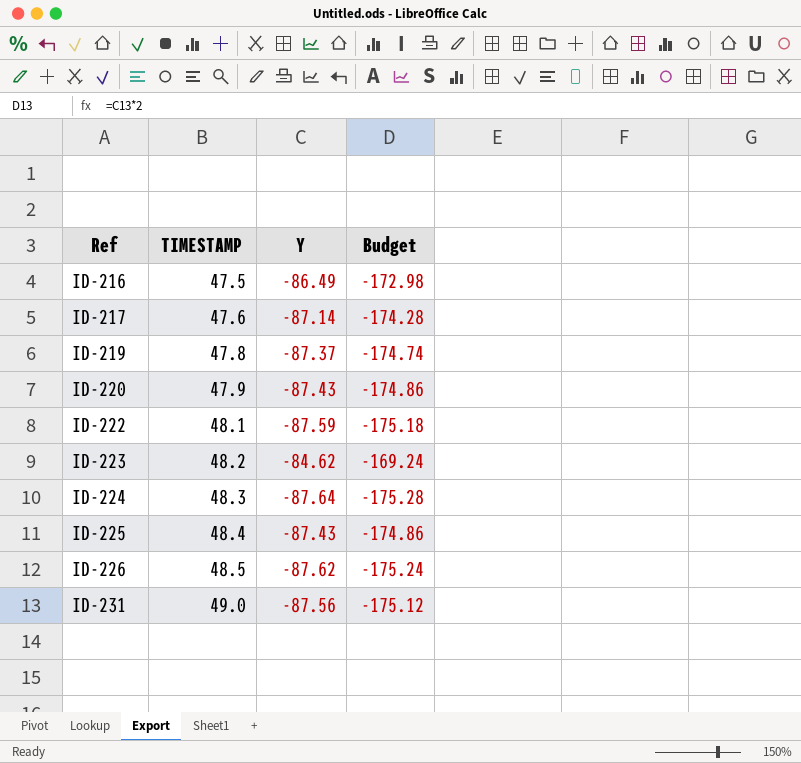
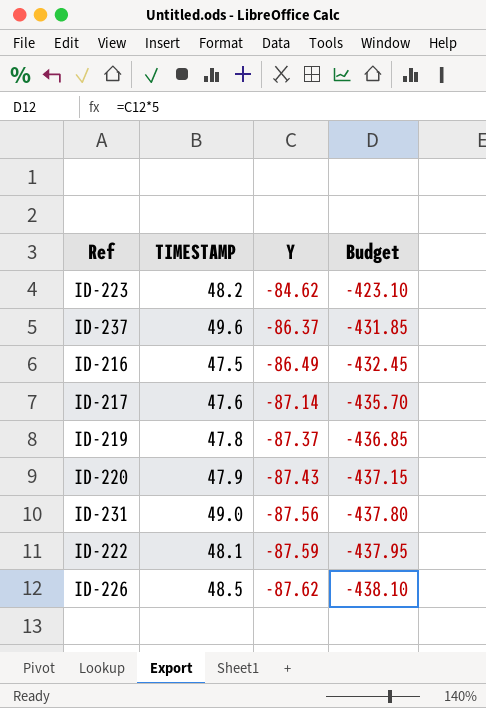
row order: Ref ascending -> Y descending
column Budget | formula: [Y] * 2 -> [Y] * 5
row ID-224: 48.3 | -87.64 | -175.28 -> none
row ID-225: 48.4 | -87.43 | -174.86 -> none
row ID-237: none -> 49.6 | -86.37 | -431.85

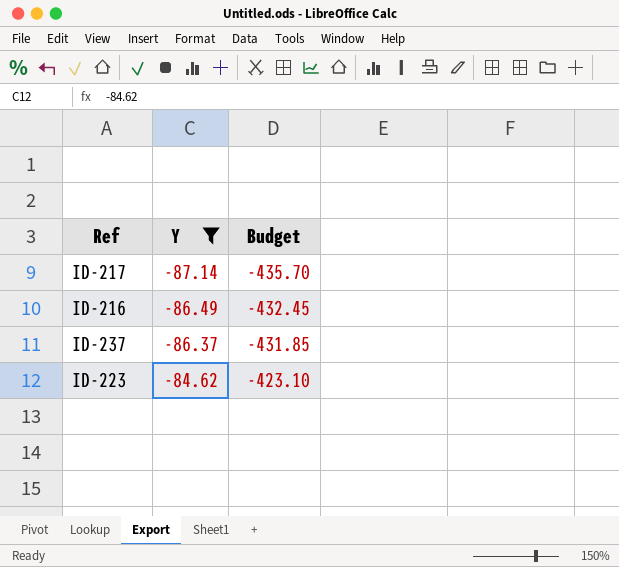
filter: none -> Y >= -87.14
row order: Y descending -> Y ascending
column TIMESTAMP | position: 2 -> none

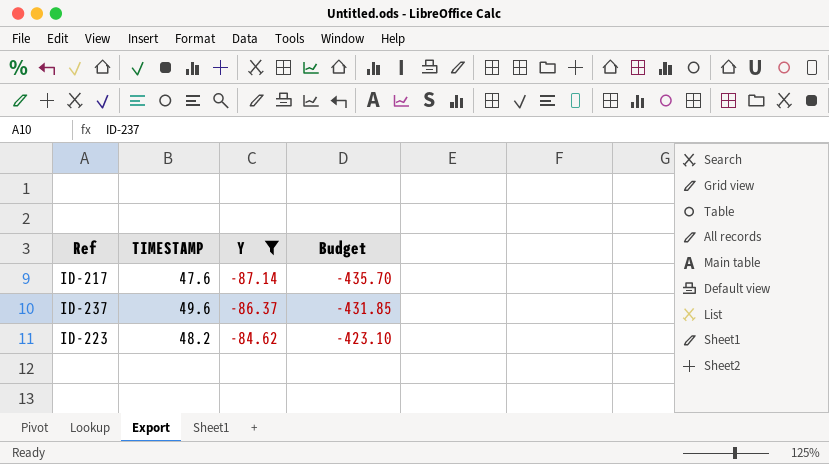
column TIMESTAMP | position: none -> 2
row ID-216: -86.49 | -432.45 -> none

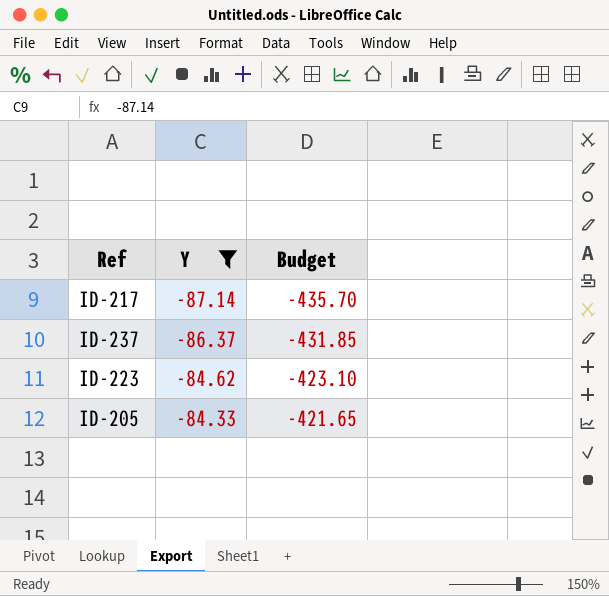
column TIMESTAMP | position: 2 -> none
row ID-205: none -> -84.33 | -421.65

